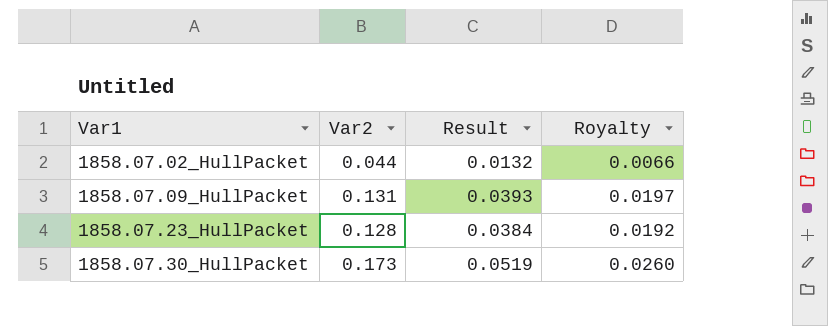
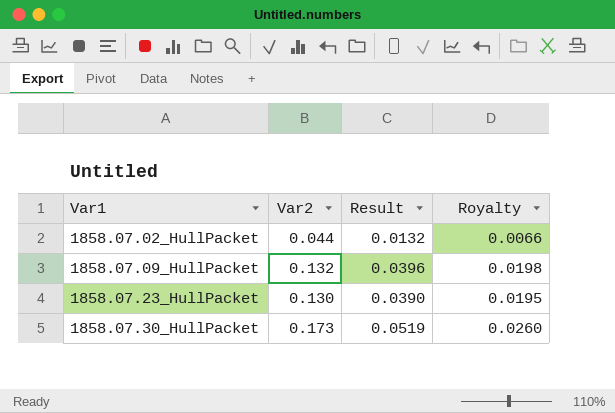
1858.07.09_HullPacket | Var2: 0.131 -> 0.132
1858.07.09_HullPacket | Result: 0.0393 -> 0.0396
1858.07.09_HullPacket | Royalty: 0.0197 -> 0.0198
1858.07.23_HullPacket | Var2: 0.128 -> 0.130
1858.07.23_HullPacket | Result: 0.0384 -> 0.0390
1858.07.23_HullPacket | Royalty: 0.0192 -> 0.0195

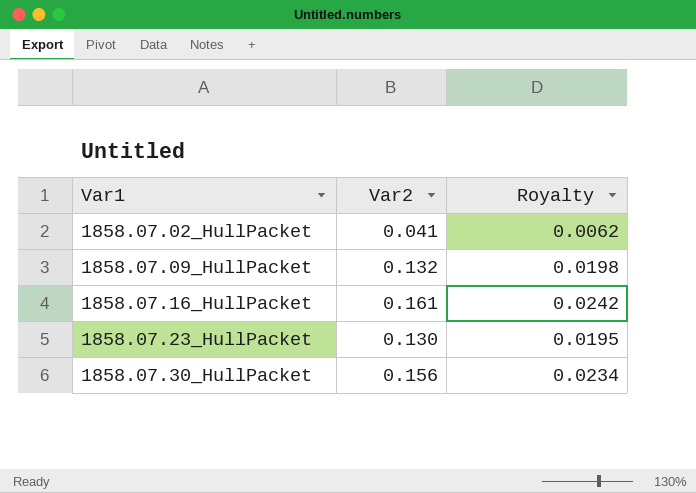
column Result | formula: [Var2] * 0.3 -> none
1858.07.02_HullPacket | Var2: 0.044 -> 0.041
1858.07.02_HullPacket | Royalty: 0.0066 -> 0.0062
row 1858.07.16_HullPacket: none -> 0.161 | 0.0242
1858.07.30_HullPacket | Var2: 0.173 -> 0.156
1858.07.30_HullPacket | Royalty: 0.0260 -> 0.0234

